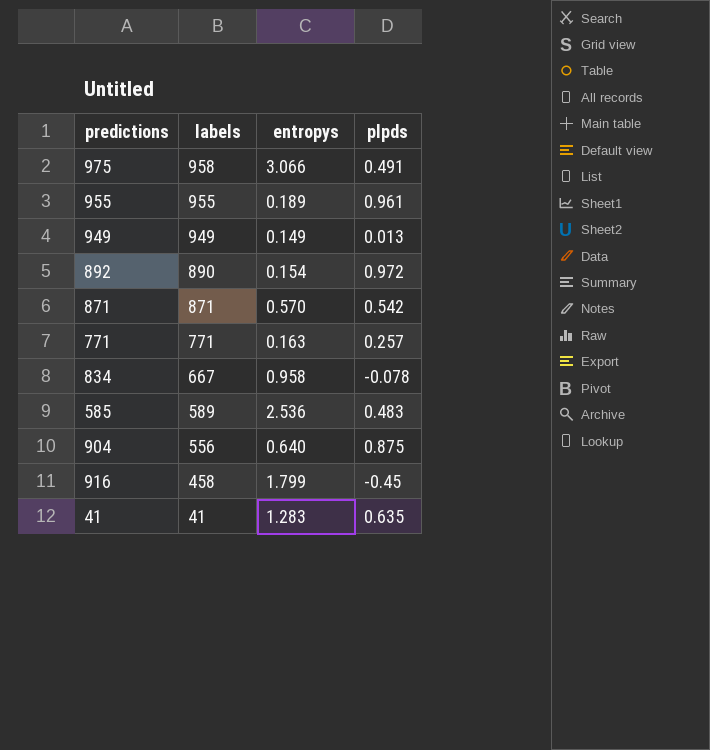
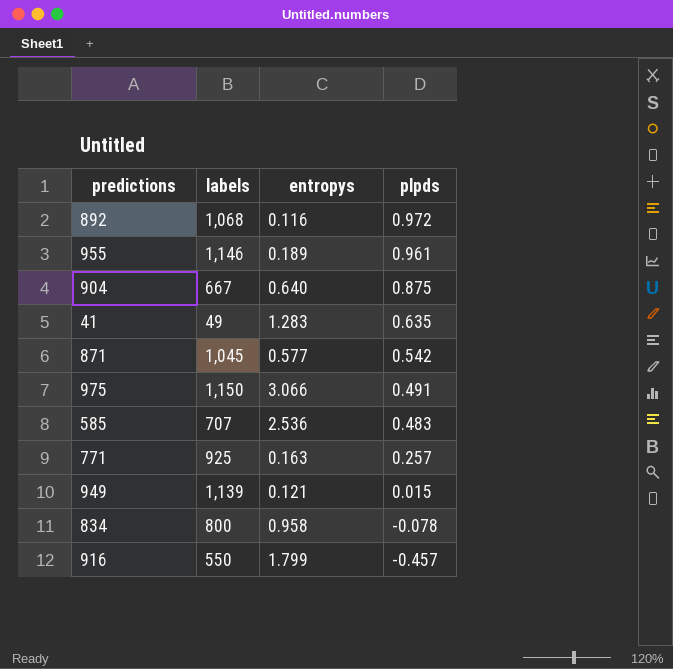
row order: labels descending -> plpds descending
892 | labels: 890 -> 1,068
892 | entropys: 0.154 -> 0.116
955 | labels: 955 -> 1,146
904 | labels: 556 -> 667
41 | labels: 41 -> 49
871 | labels: 871 -> 1,045
871 | entropys: 0.570 -> 0.577
975 | labels: 958 -> 1,150
585 | labels: 589 -> 707
771 | labels: 771 -> 925
949 | labels: 949 -> 1,139
949 | entropys: 0.149 -> 0.121
949 | plpds: 0.013 -> 0.015
834 | labels: 667 -> 800
916 | labels: 458 -> 550
916 | plpds: -0.45 -> -0.457

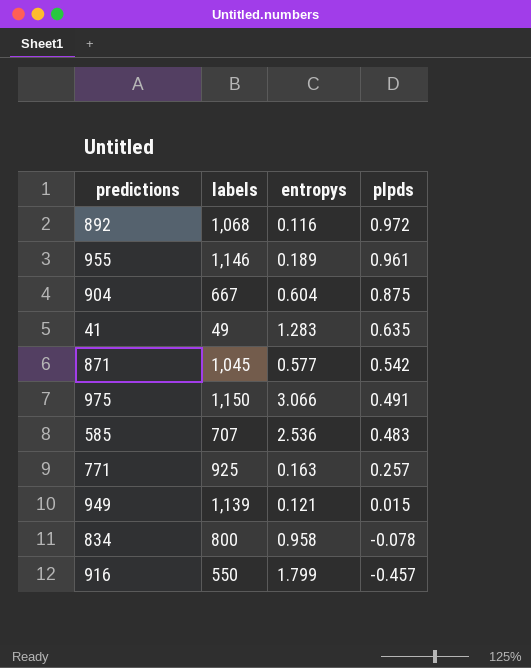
904 | entropys: 0.640 -> 0.604

